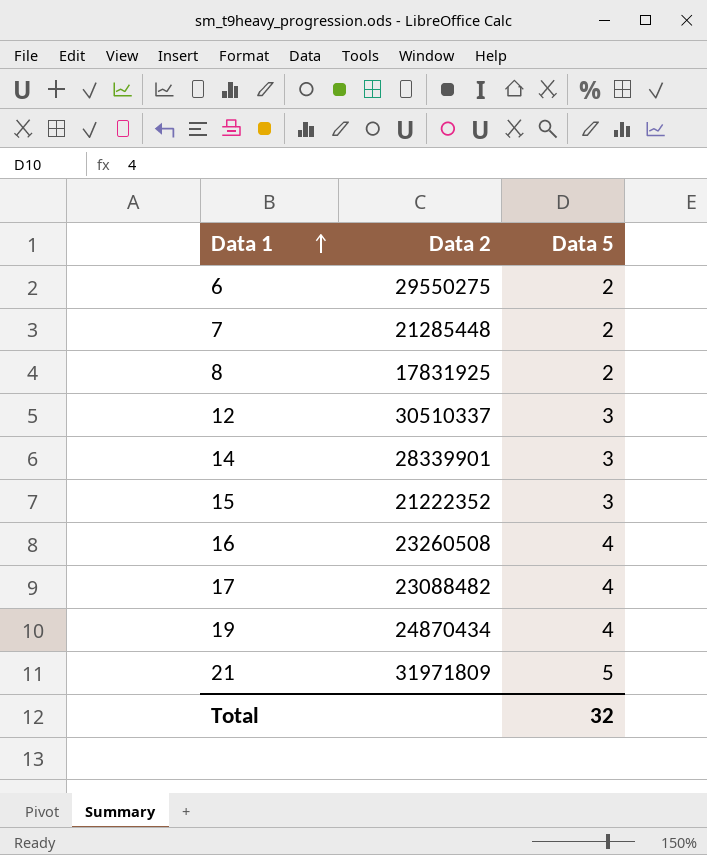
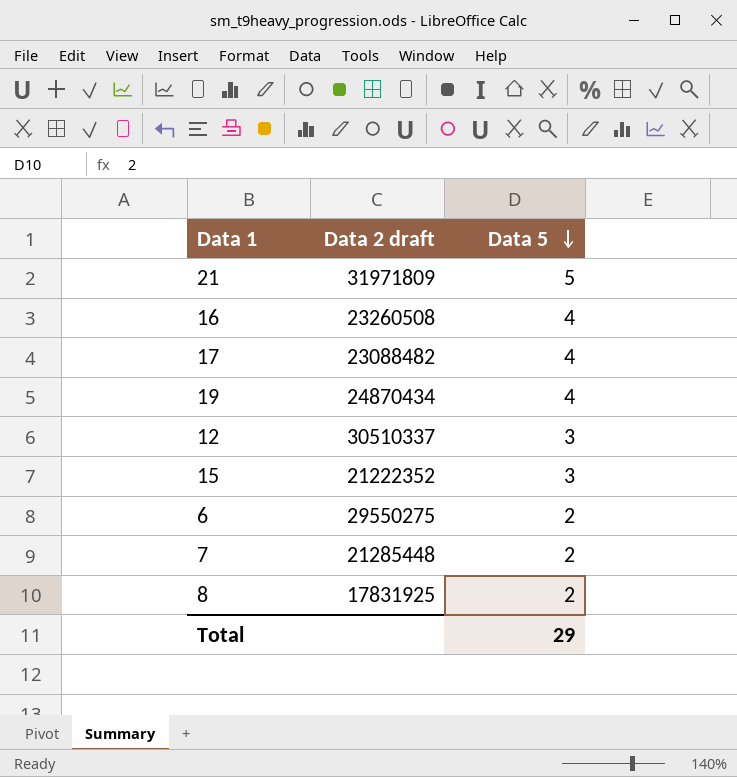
row order: Data 1 ascending -> Data 5 descending
column name: Data 2 -> Data 2 draft
row 14: 28339901 | 3 -> none
Total | Data 5: 32 -> 29

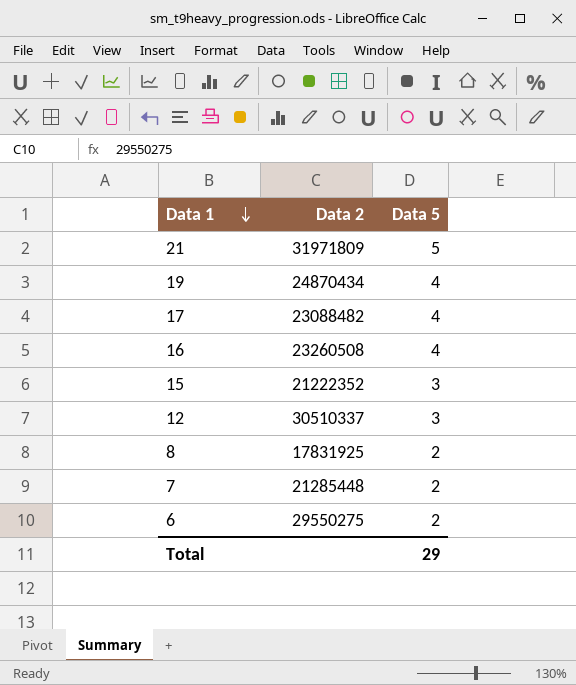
row order: Data 5 descending -> Data 1 descending
column name: Data 2 draft -> Data 2

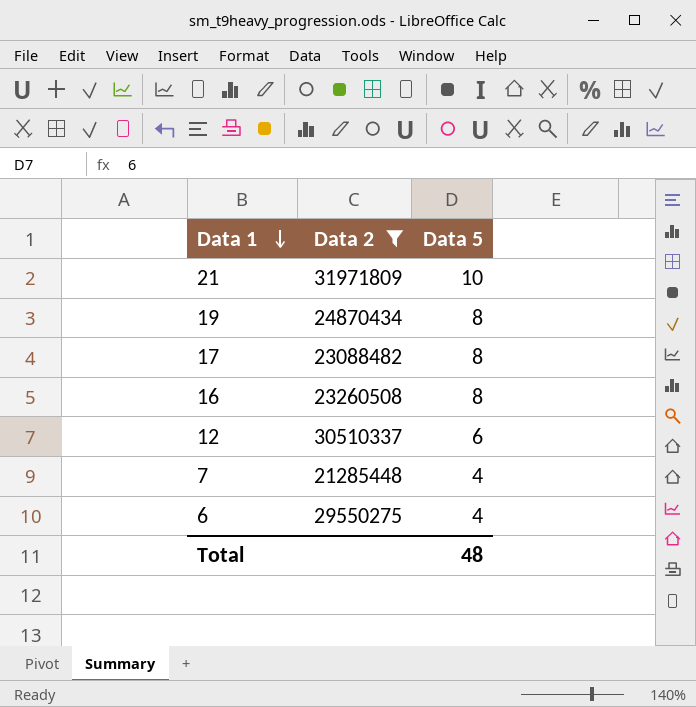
filter: none -> Data 2 >= 21285448
21 | Data 5: 5 -> 10
19 | Data 5: 4 -> 8
17 | Data 5: 4 -> 8
16 | Data 5: 4 -> 8
12 | Data 5: 3 -> 6
7 | Data 5: 2 -> 4
6 | Data 5: 2 -> 4
Total | Data 5: 29 -> 48

